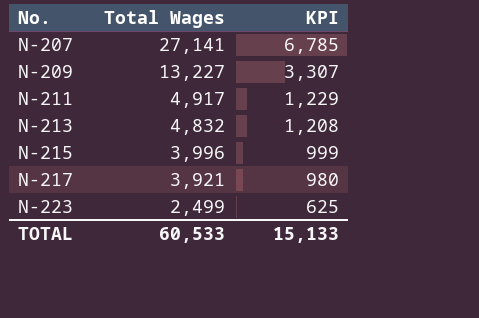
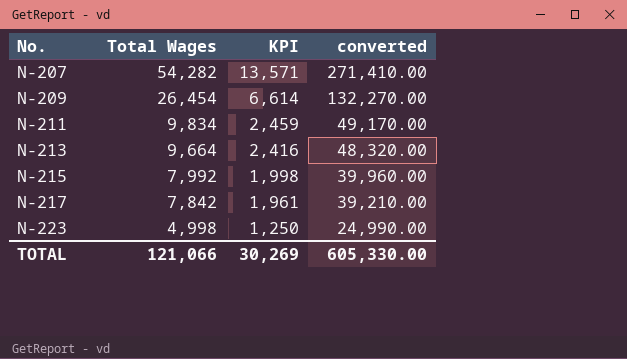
column converted | formula: none -> [Total Wages] * 5
N-207 | Total Wages: 27,141 -> 54,282
N-207 | KPI: 6,785 -> 13,571
N-209 | Total Wages: 13,227 -> 26,454
N-209 | KPI: 3,307 -> 6,614
N-211 | Total Wages: 4,917 -> 9,834
N-211 | KPI: 1,229 -> 2,459
N-213 | Total Wages: 4,832 -> 9,664
N-213 | KPI: 1,208 -> 2,416
N-215 | Total Wages: 3,996 -> 7,992
N-215 | KPI: 999 -> 1,998
N-217 | Total Wages: 3,921 -> 7,842
N-217 | KPI: 980 -> 1,961
N-223 | Total Wages: 2,499 -> 4,998
N-223 | KPI: 625 -> 1,250
TOTAL | Total Wages: 60,533 -> 121,066
TOTAL | KPI: 15,133 -> 30,269

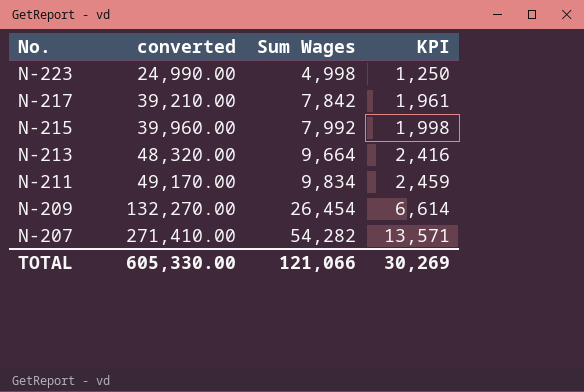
row order: No. ascending -> No. descending
column converted | position: 4 -> 2
column name: Total Wages -> Sum Wages

